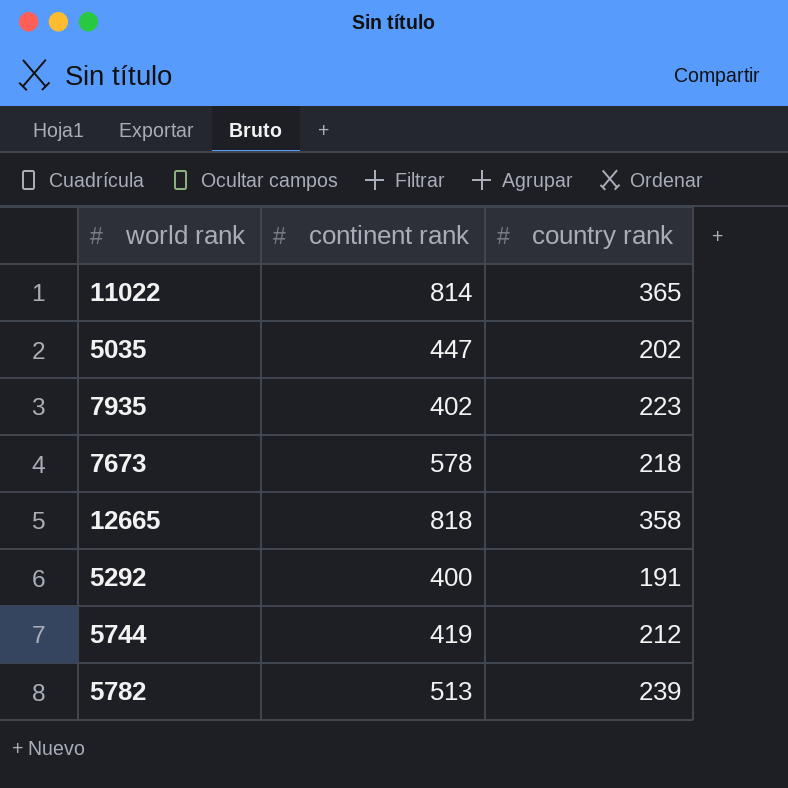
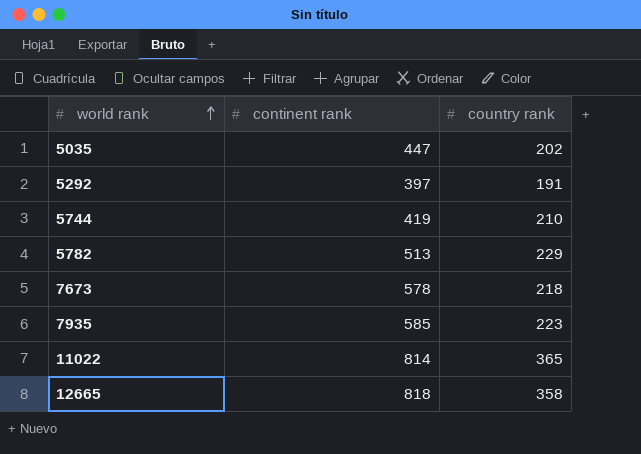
row order: none -> world rank ascending
5292 | continent rank: 400 -> 397
5744 | country rank: 212 -> 210
5782 | country rank: 239 -> 229
7935 | continent rank: 402 -> 585

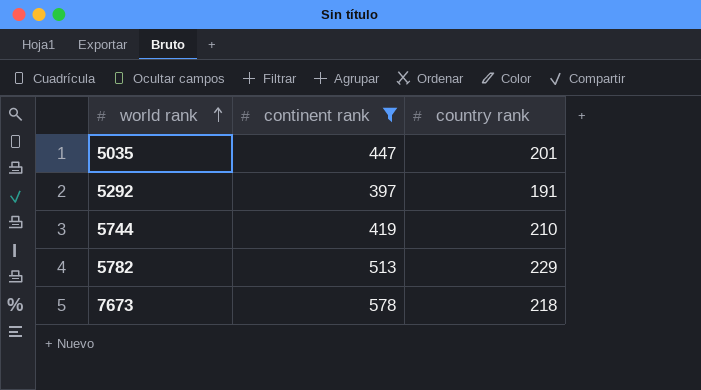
filter: none -> continent rank <= 578
5035 | country rank: 202 -> 201

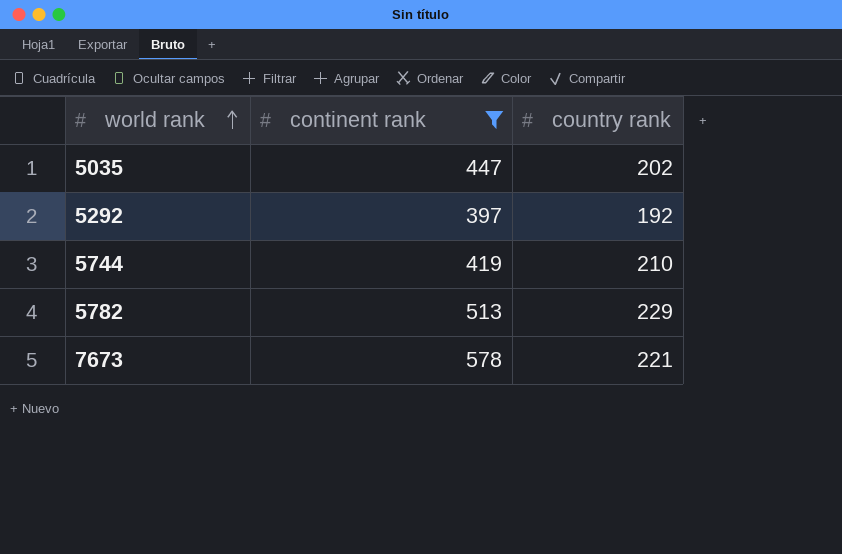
5035 | country rank: 201 -> 202
5292 | country rank: 191 -> 192
7673 | country rank: 218 -> 221

